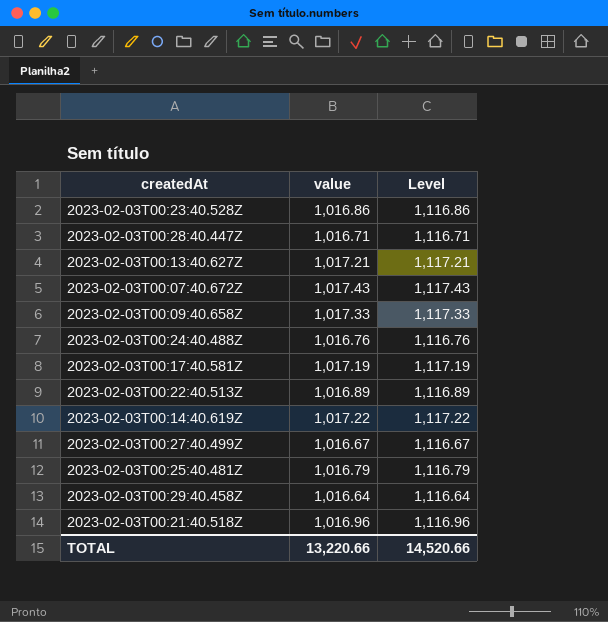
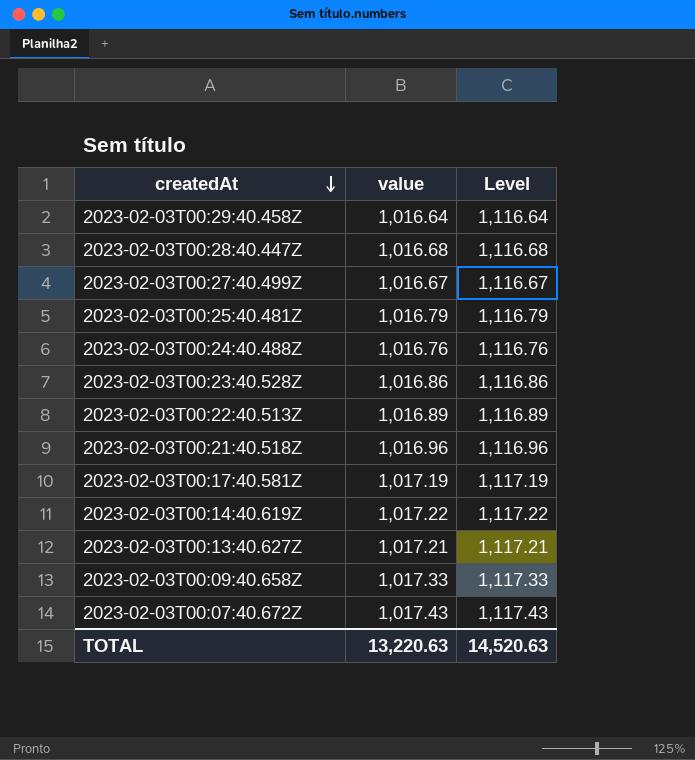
row order: none -> createdAt descending
2023-02-03T00:28:40.447Z | value: 1,016.71 -> 1,016.68
2023-02-03T00:28:40.447Z | Level: 1,116.71 -> 1,116.68
TOTAL | value: 13,220.66 -> 13,220.63
TOTAL | Level: 14,520.66 -> 14,520.63

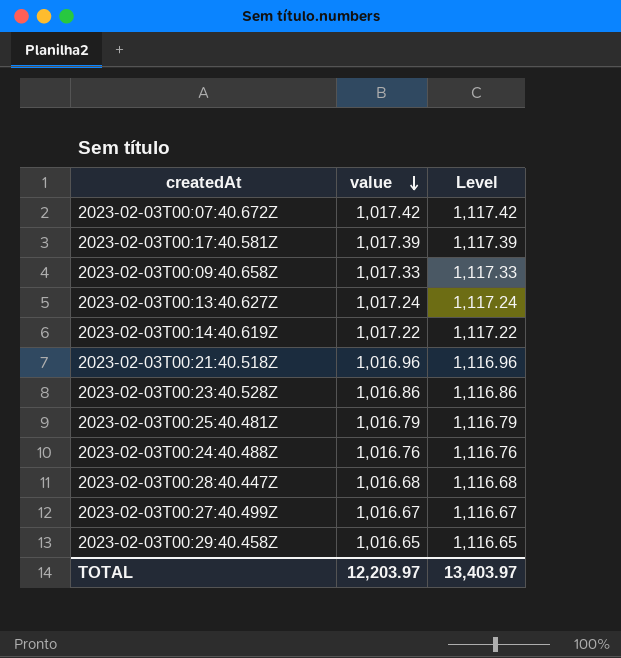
row order: createdAt descending -> value descending
row 2023-02-03T00:22:40.513Z: 1,016.89 | 1,116.89 -> none
2023-02-03T00:07:40.672Z | value: 1,017.43 -> 1,017.42
2023-02-03T00:07:40.672Z | Level: 1,117.43 -> 1,117.42
2023-02-03T00:17:40.581Z | value: 1,017.19 -> 1,017.39
2023-02-03T00:17:40.581Z | Level: 1,117.19 -> 1,117.39
2023-02-03T00:13:40.627Z | value: 1,017.21 -> 1,017.24
2023-02-03T00:13:40.627Z | Level: 1,117.21 -> 1,117.24
2023-02-03T00:29:40.458Z | value: 1,016.64 -> 1,016.65
2023-02-03T00:29:40.458Z | Level: 1,116.64 -> 1,116.65
TOTAL | value: 13,220.63 -> 12,203.97
TOTAL | Level: 14,520.63 -> 13,403.97

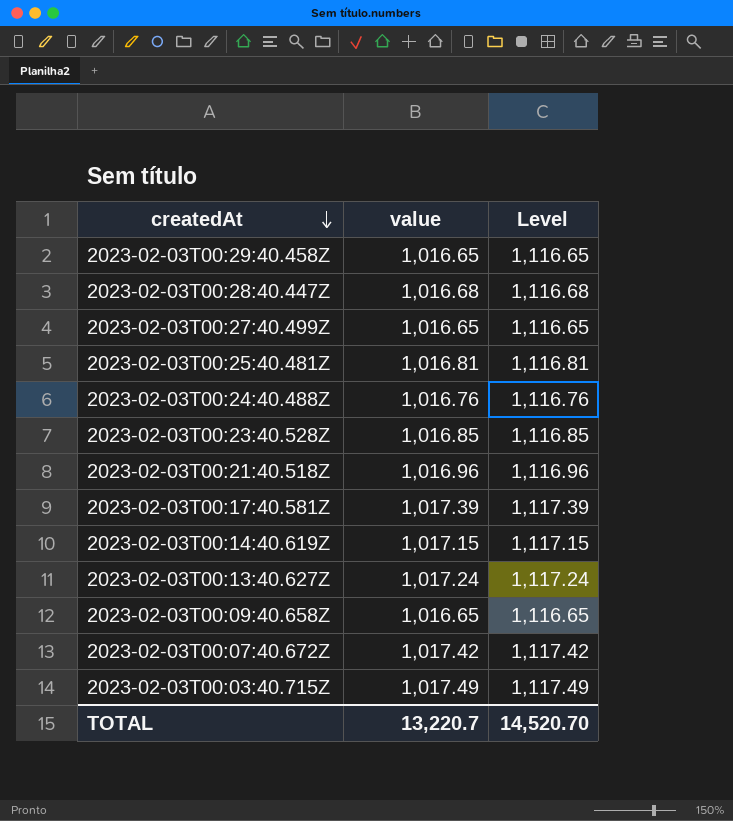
row order: value descending -> createdAt descending
2023-02-03T00:27:40.499Z | value: 1,016.67 -> 1,016.65
2023-02-03T00:27:40.499Z | Level: 1,116.67 -> 1,116.65
2023-02-03T00:25:40.481Z | value: 1,016.79 -> 1,016.81
2023-02-03T00:25:40.481Z | Level: 1,116.79 -> 1,116.81
2023-02-03T00:23:40.528Z | value: 1,016.86 -> 1,016.85
2023-02-03T00:23:40.528Z | Level: 1,116.86 -> 1,116.85
2023-02-03T00:14:40.619Z | value: 1,017.22 -> 1,017.15
2023-02-03T00:14:40.619Z | Level: 1,117.22 -> 1,117.15
2023-02-03T00:09:40.658Z | value: 1,017.33 -> 1,016.65
2023-02-03T00:09:40.658Z | Level: 1,117.33 -> 1,116.65
row 2023-02-03T00:03:40.715Z: none -> 1,017.49 | 1,117.49
TOTAL | value: 12,203.97 -> 13,220.7
TOTAL | Level: 13,403.97 -> 14,520.70

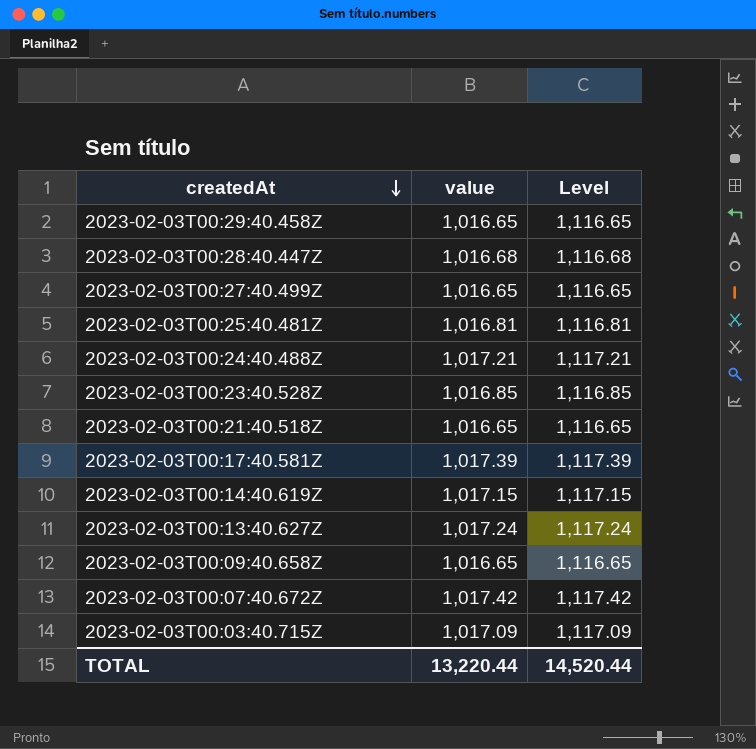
2023-02-03T00:24:40.488Z | value: 1,016.76 -> 1,017.21
2023-02-03T00:24:40.488Z | Level: 1,116.76 -> 1,117.21
2023-02-03T00:21:40.518Z | value: 1,016.96 -> 1,016.65
2023-02-03T00:21:40.518Z | Level: 1,116.96 -> 1,116.65
2023-02-03T00:03:40.715Z | value: 1,017.49 -> 1,017.09
2023-02-03T00:03:40.715Z | Level: 1,117.49 -> 1,117.09
TOTAL | value: 13,220.7 -> 13,220.44
TOTAL | Level: 14,520.70 -> 14,520.44

